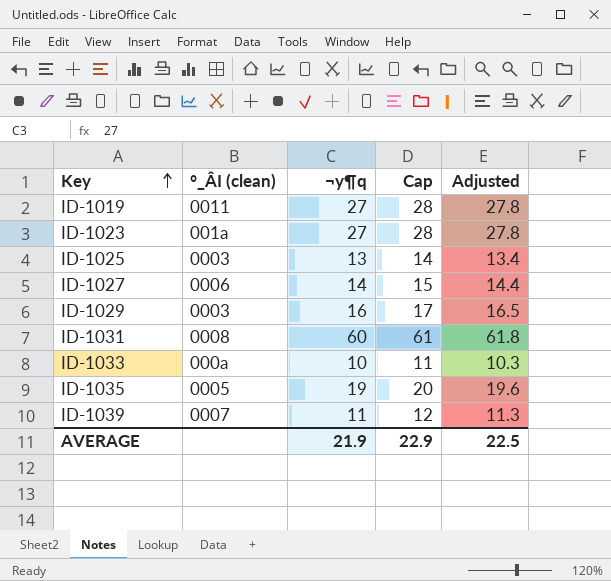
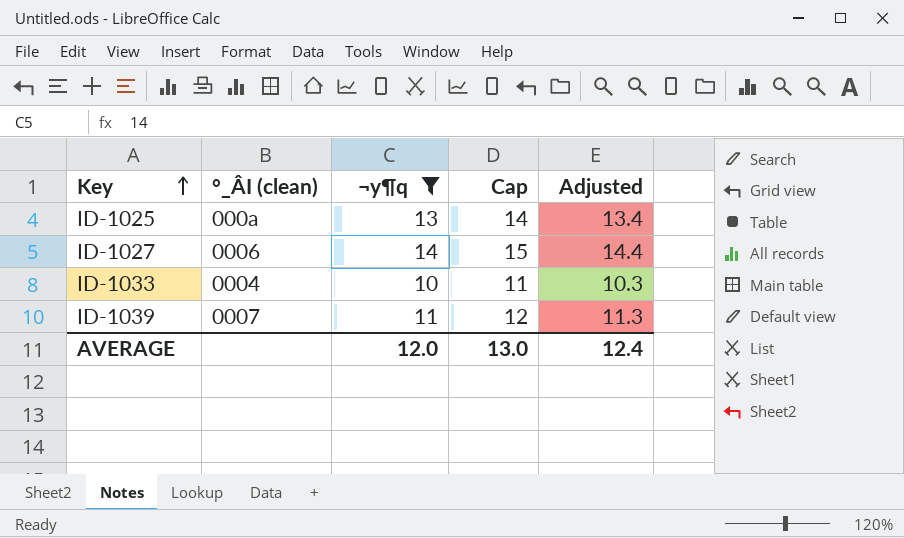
filter: none -> ¬y¶q <= 14
ID-1025 | °_ÂI (clean): 0003 -> 000a
ID-1033 | °_ÂI (clean): 000a -> 0004
AVERAGE | ¬y¶q: 21.9 -> 12.0
AVERAGE | Cap: 22.9 -> 13.0
AVERAGE | Adjusted: 22.5 -> 12.4

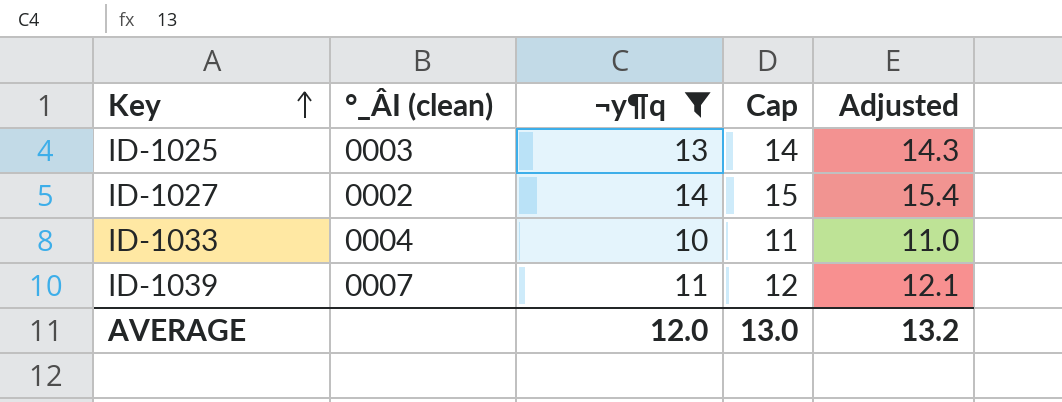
column Adjusted | formula: [¬y¶q] * 1.03 -> [¬y¶q] * 1.1
ID-1025 | °_ÂI (clean): 000a -> 0003
ID-1027 | °_ÂI (clean): 0006 -> 0002
AVERAGE | Adjusted: 12.4 -> 13.2

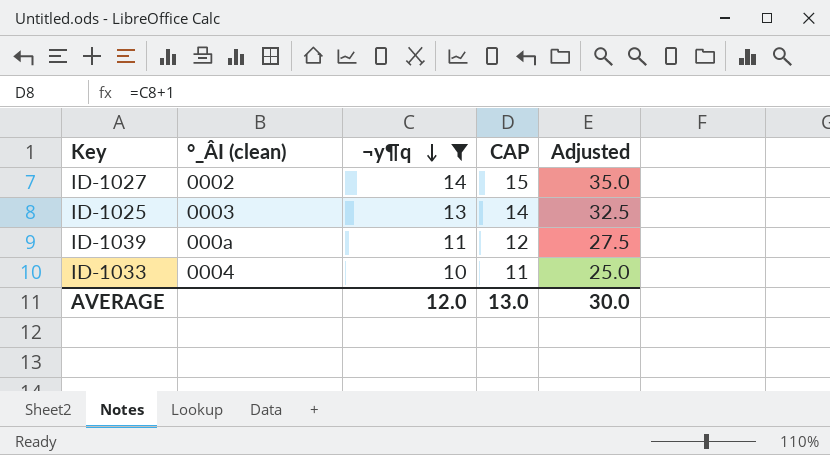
row order: Key ascending -> ¬y¶q descending
column name: Cap -> CAP
column Adjusted | formula: [¬y¶q] * 1.1 -> [¬y¶q] * 2.5
ID-1039 | °_ÂI (clean): 0007 -> 000a
AVERAGE | Adjusted: 13.2 -> 30.0

